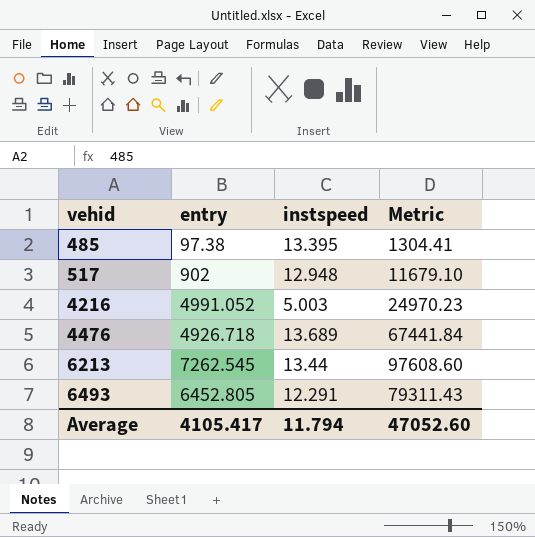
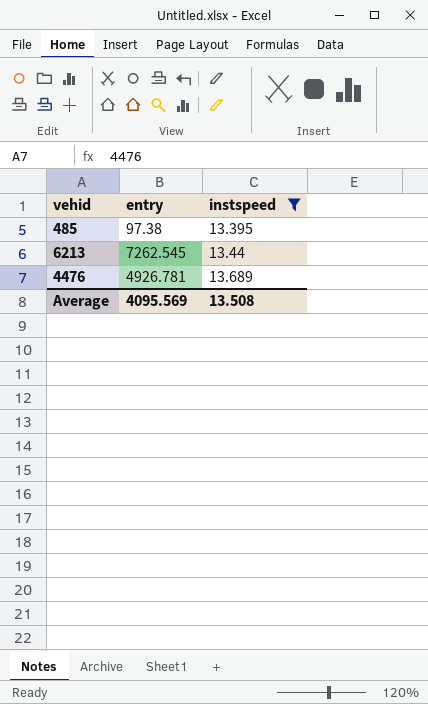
filter: none -> instspeed >= 13.395
row order: vehid ascending -> instspeed ascending
column Metric | formula: [entry] * [instspeed] -> none
4476 | entry: 4926.718 -> 4926.781
Average | entry: 4105.417 -> 4095.569
Average | instspeed: 11.794 -> 13.508

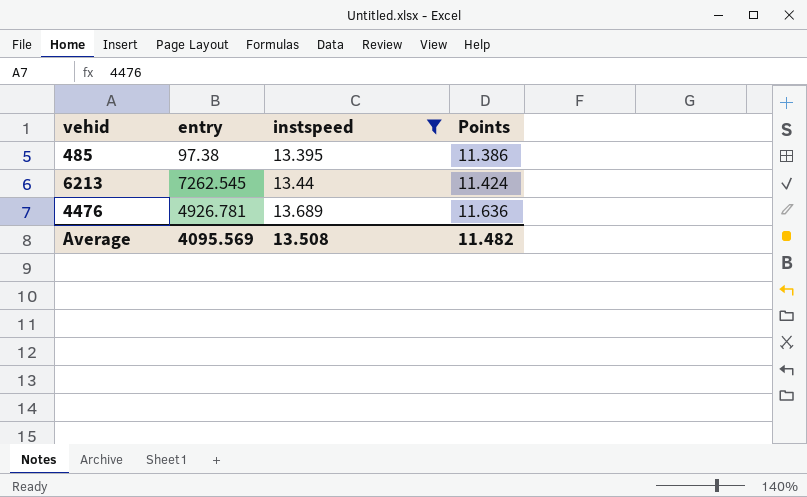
column Points | formula: none -> [instspeed] * 0.85

